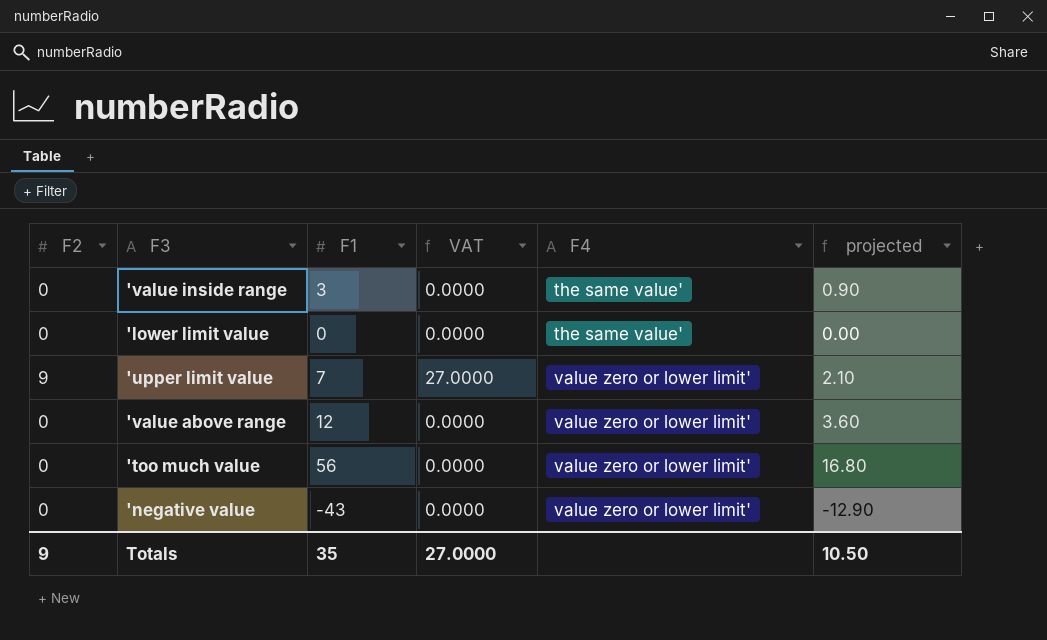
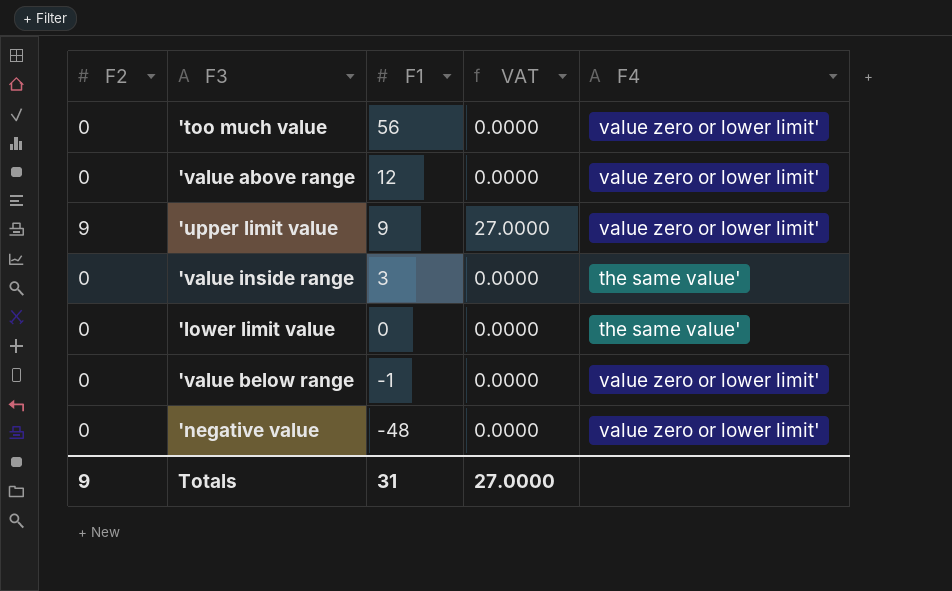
row order: F4 ascending -> F1 descending
column projected | formula: [F1] * 0.3 -> none
'upper limit value | F1: 7 -> 9
row 'value below range: none -> 0 | -1 | 0.0000 | value zero or lower limit'
'negative value | F1: -43 -> -48
Totals | F1: 35 -> 31

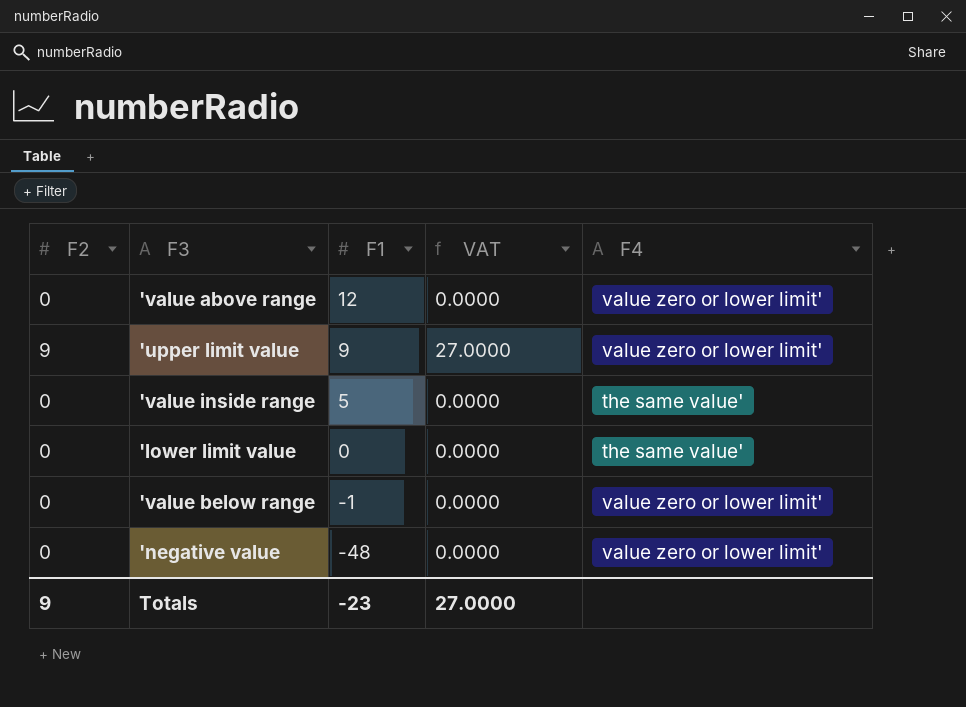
row 'too much value: 0 | 56 | 0.0000 | value zero or lower limit' -> none
'value inside range | F1: 3 -> 5
Totals | F1: 31 -> -23

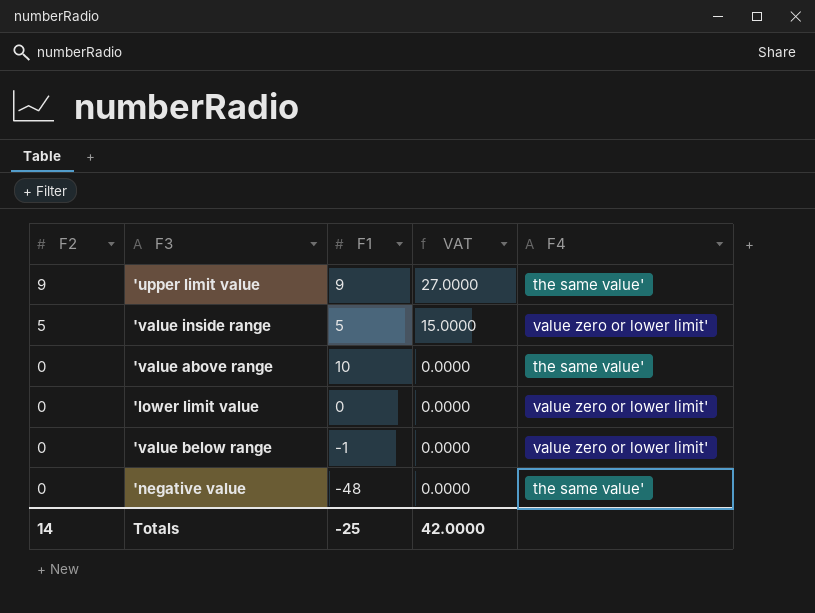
row order: F1 descending -> F2 descending
'upper limit value | F4: value zero or lower limit' -> the same value'
'value inside range | F2: 0 -> 5
'value inside range | VAT: 0.0000 -> 15.0000
'value inside range | F4: the same value' -> value zero or lower limit'
'value above range | F1: 12 -> 10
'value above range | F4: value zero or lower limit' -> the same value'
'lower limit value | F4: the same value' -> value zero or lower limit'
'negative value | F4: value zero or lower limit' -> the same value'
Totals | F2: 9 -> 14
Totals | F1: -23 -> -25
Totals | VAT: 27.0000 -> 42.0000

